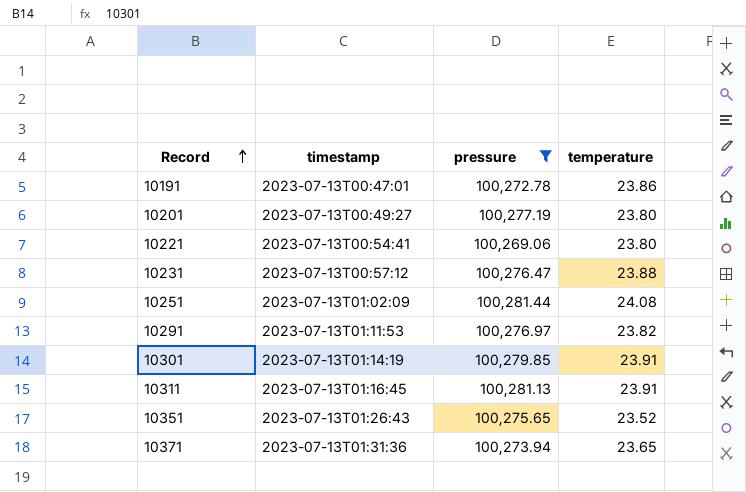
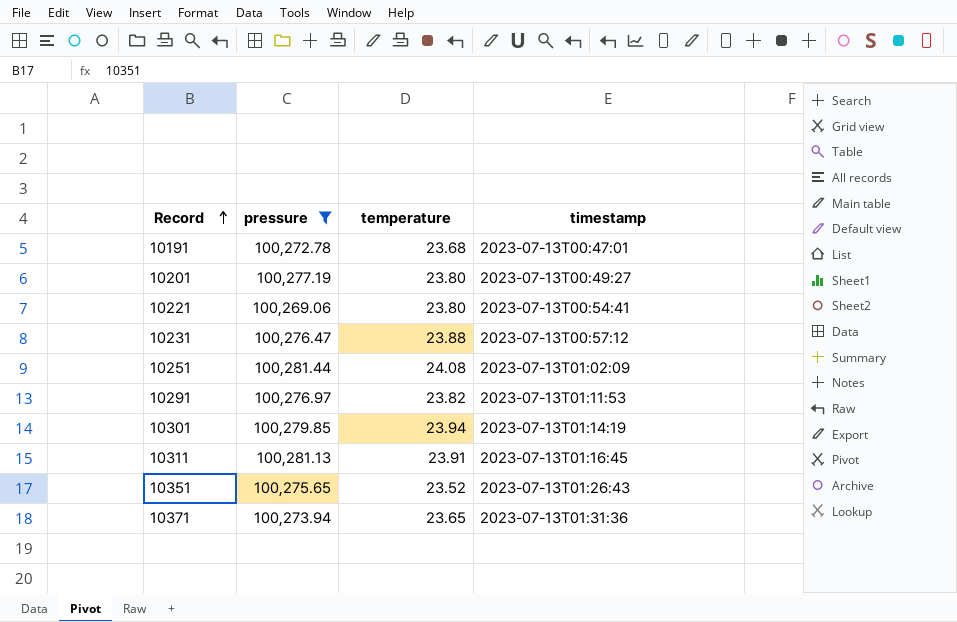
column timestamp | position: 2 -> 4
10191 | temperature: 23.86 -> 23.68
10301 | temperature: 23.91 -> 23.94

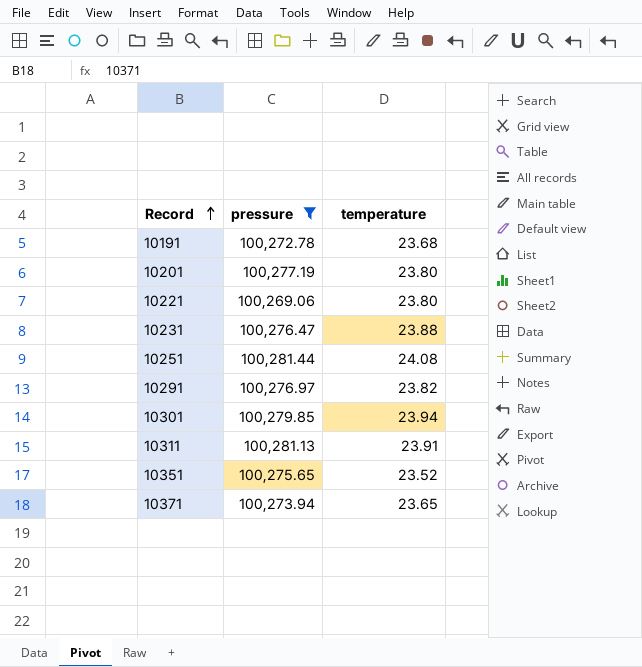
column timestamp | position: 4 -> none

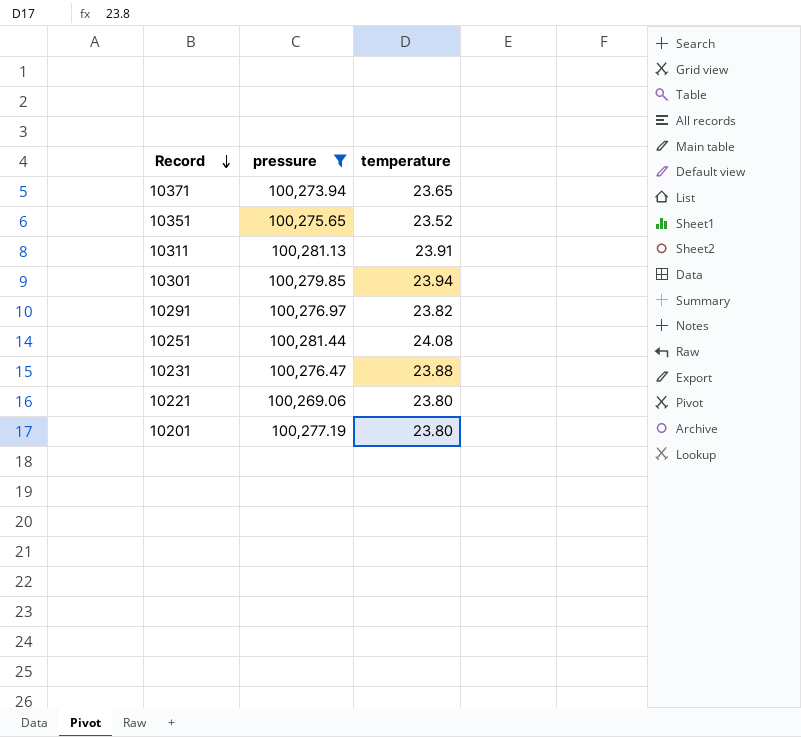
row order: Record ascending -> Record descending
row 10191: 100,272.78 | 23.68 -> none

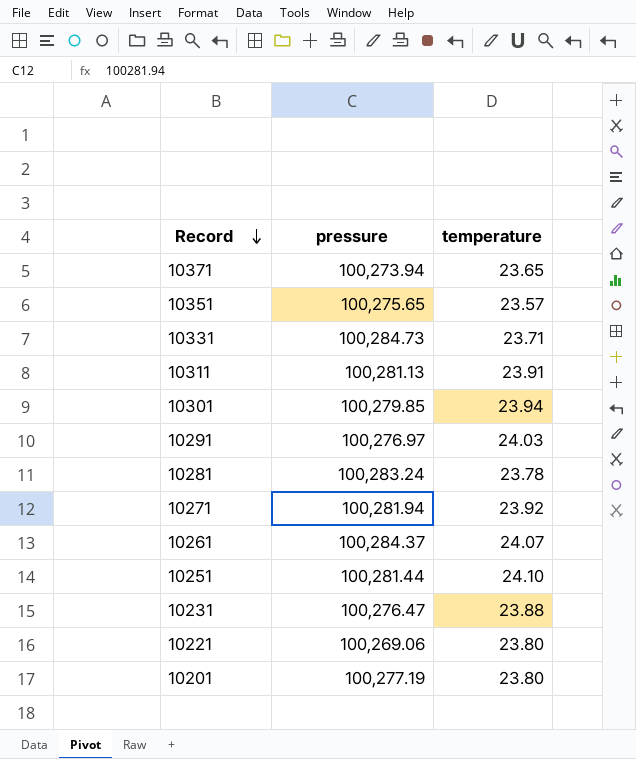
filter: pressure <= 100,281.44 -> none
10351 | temperature: 23.52 -> 23.57
10291 | temperature: 23.82 -> 24.03
10251 | temperature: 24.08 -> 24.10

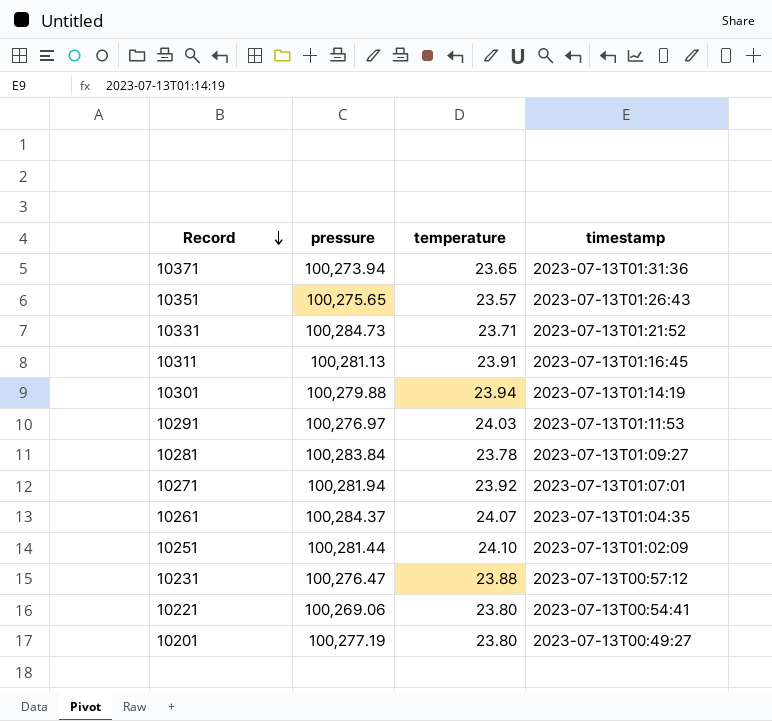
column timestamp | position: none -> 4
10301 | pressure: 100,279.85 -> 100,279.88
10281 | pressure: 100,283.24 -> 100,283.84

